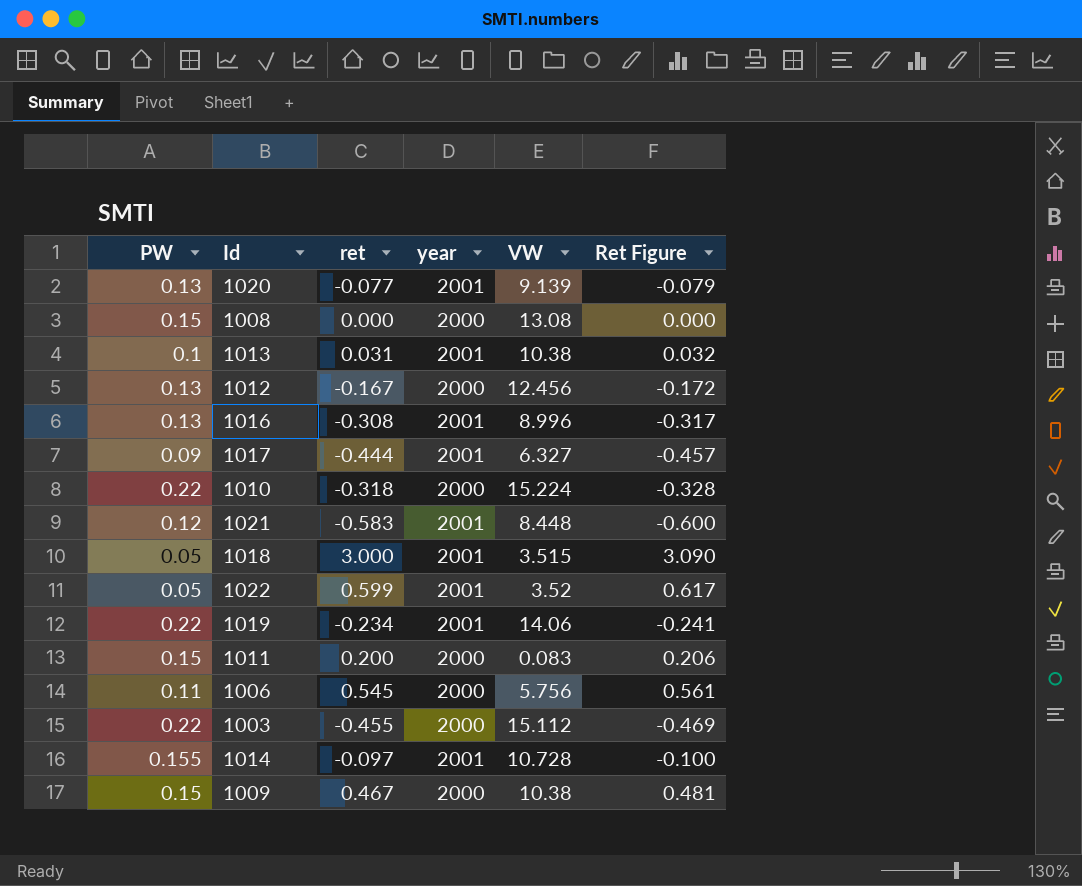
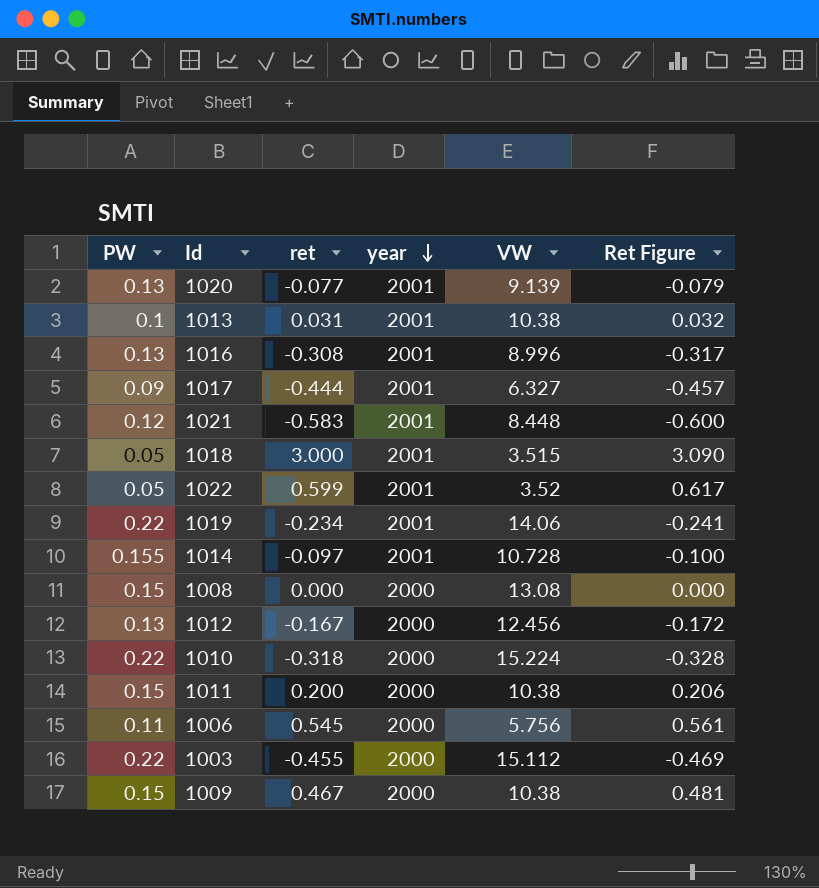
row order: none -> year descending
1011 | VW: 0.083 -> 10.38

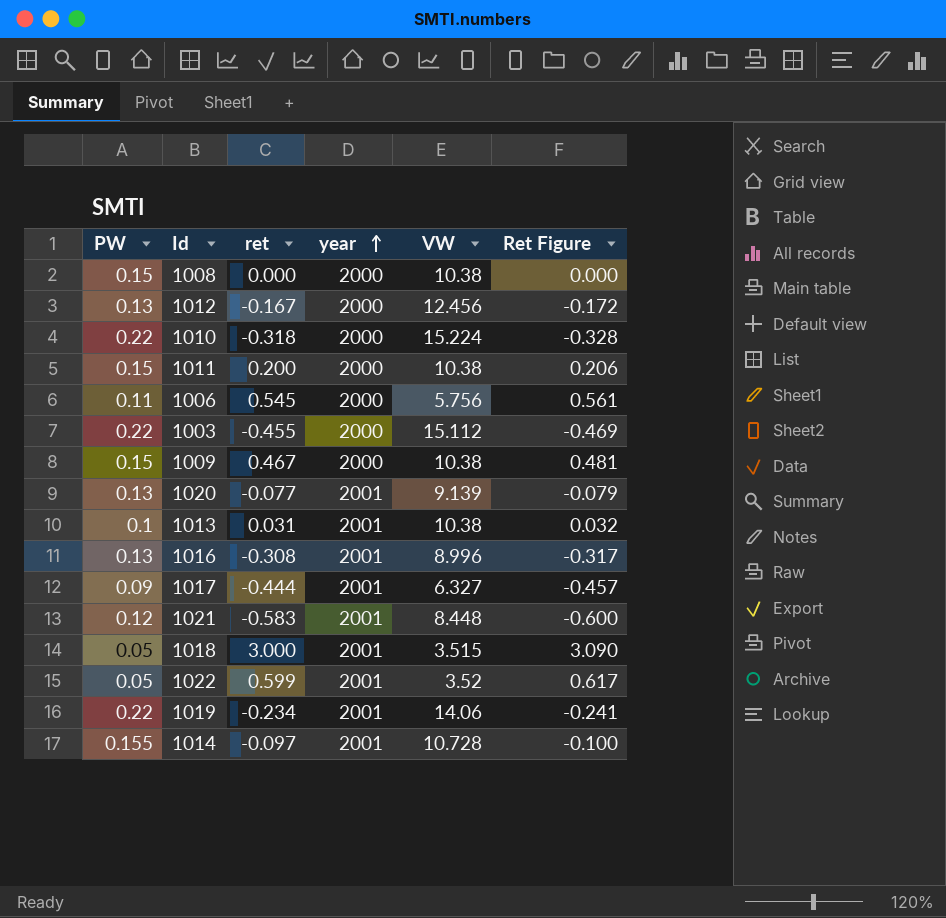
row order: year descending -> year ascending
1008 | VW: 13.08 -> 10.38

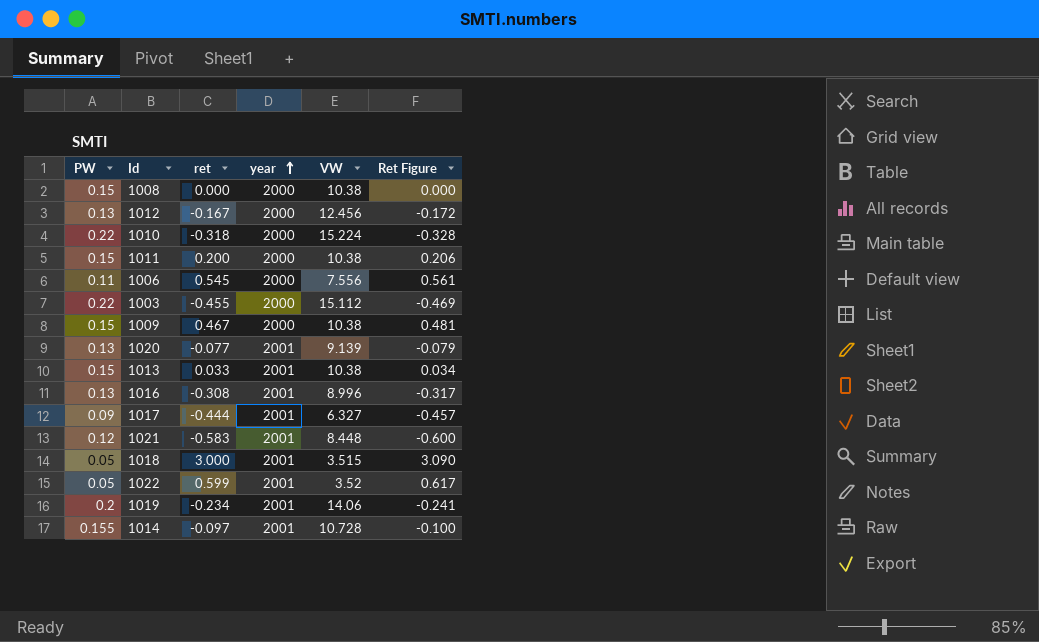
1006 | VW: 5.756 -> 7.556
1013 | PW: 0.1 -> 0.15
1013 | ret: 0.031 -> 0.033
1013 | Ret Figure: 0.032 -> 0.034
1019 | PW: 0.22 -> 0.2

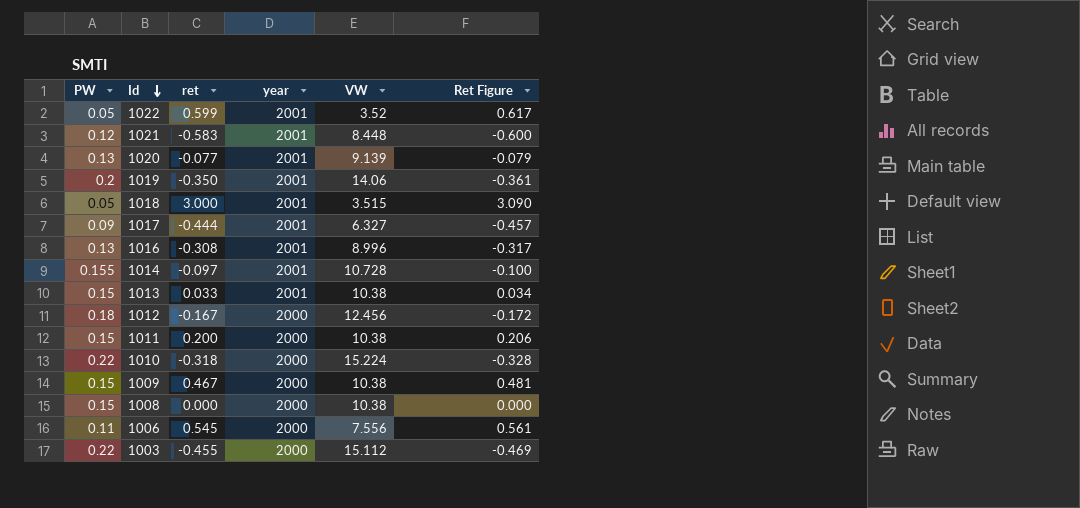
row order: year ascending -> Id descending
1019 | ret: -0.234 -> -0.350
1019 | Ret Figure: -0.241 -> -0.361
1012 | PW: 0.13 -> 0.18

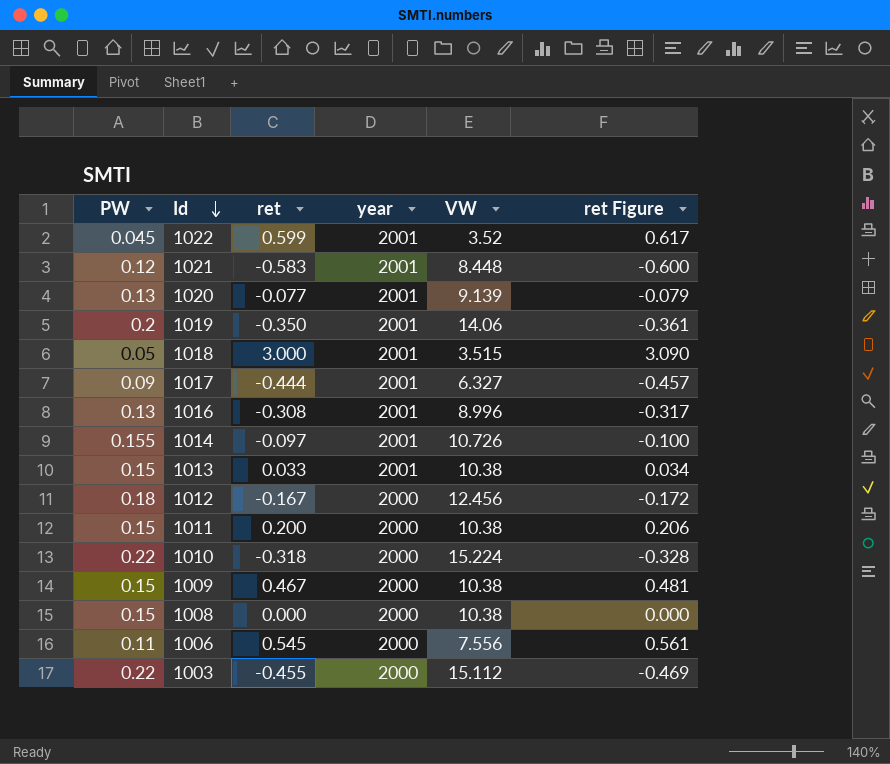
column name: Ret Figure -> ret Figure
1022 | PW: 0.05 -> 0.045
1014 | VW: 10.728 -> 10.726

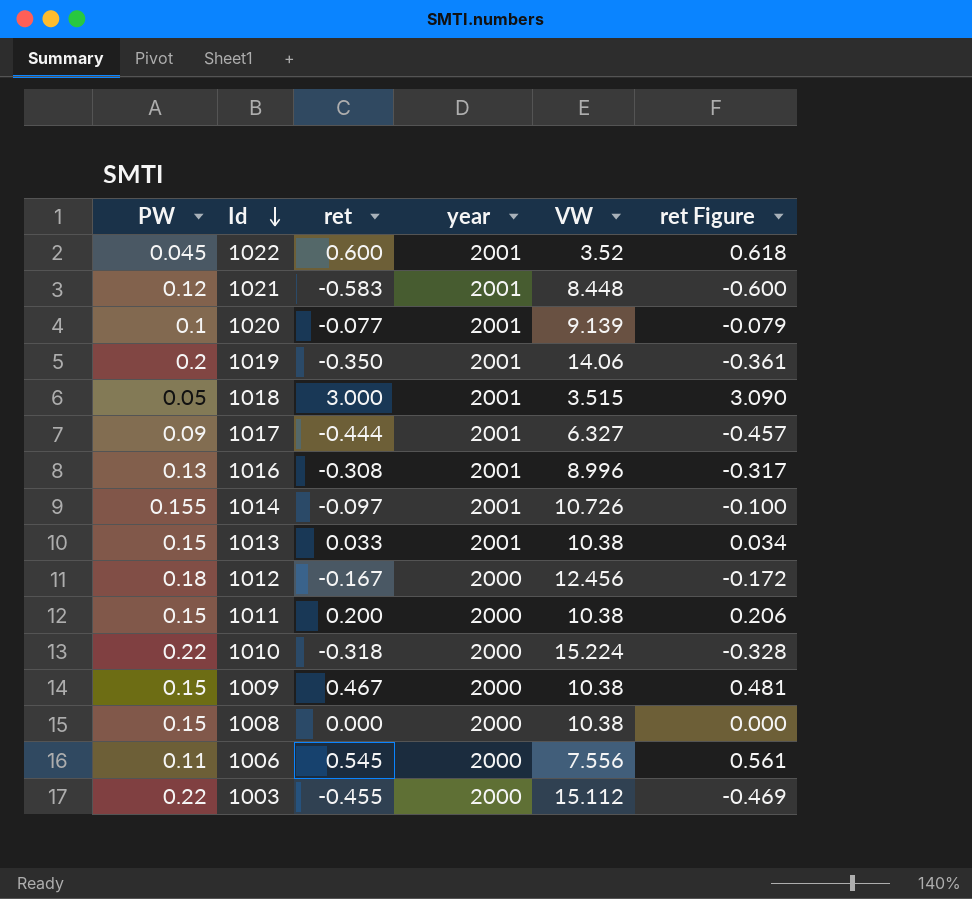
1022 | ret: 0.599 -> 0.600
1022 | ret Figure: 0.617 -> 0.618
1020 | PW: 0.13 -> 0.1

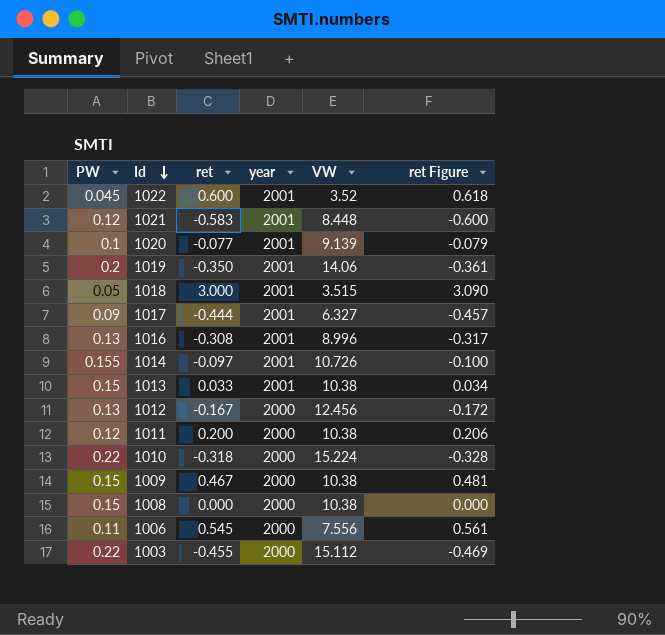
1012 | PW: 0.18 -> 0.13
1011 | PW: 0.15 -> 0.12

